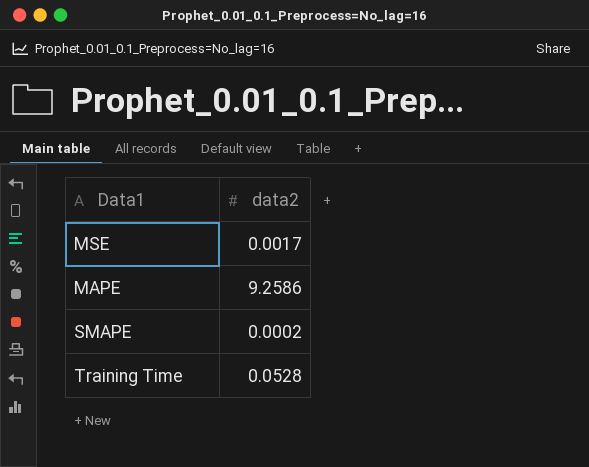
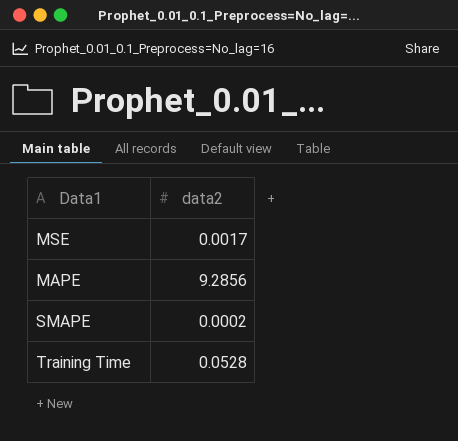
MAPE | data2: 9.2586 -> 9.2856

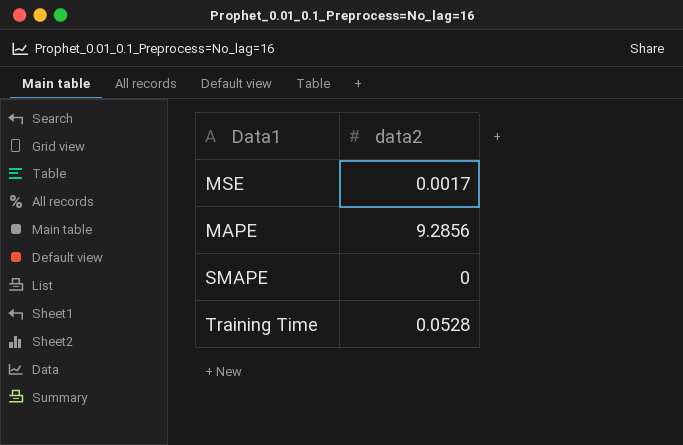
SMAPE | data2: 0.0002 -> 0

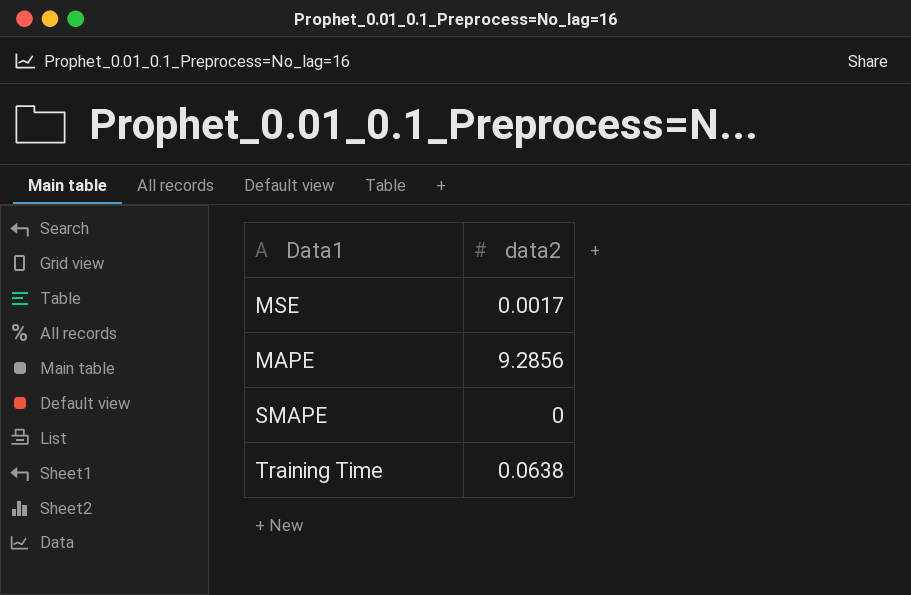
Training Time | data2: 0.0528 -> 0.0638

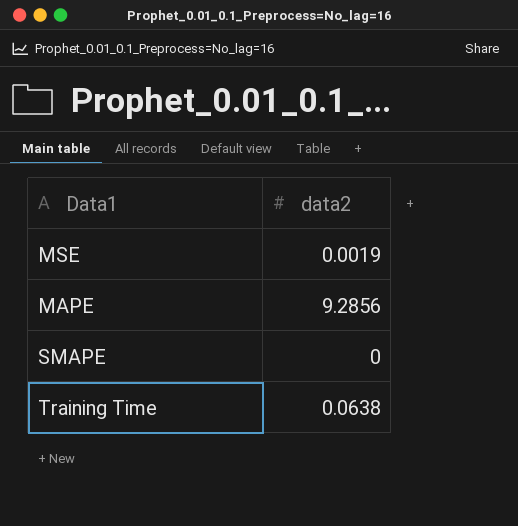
MSE | data2: 0.0017 -> 0.0019

